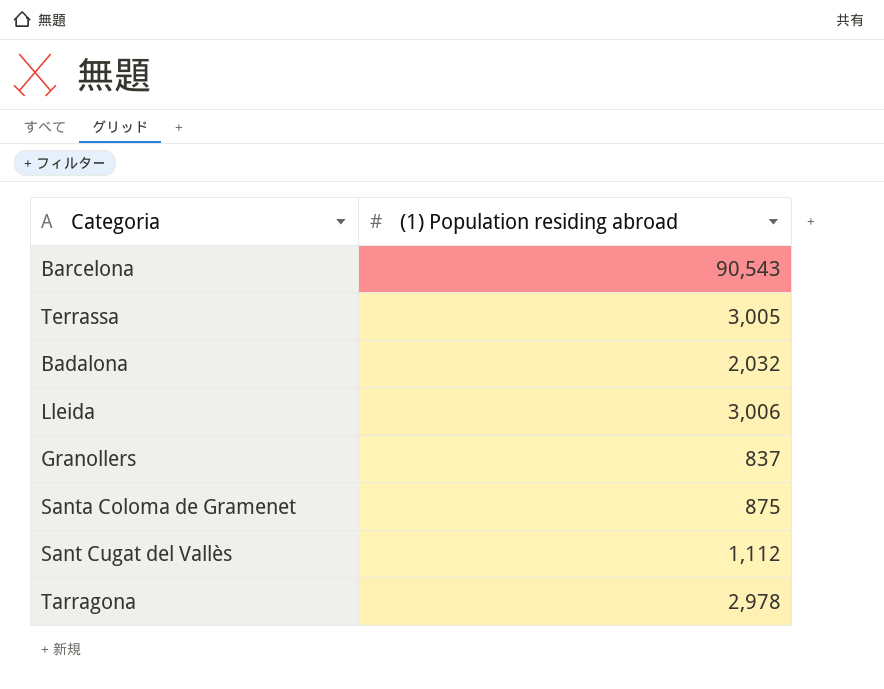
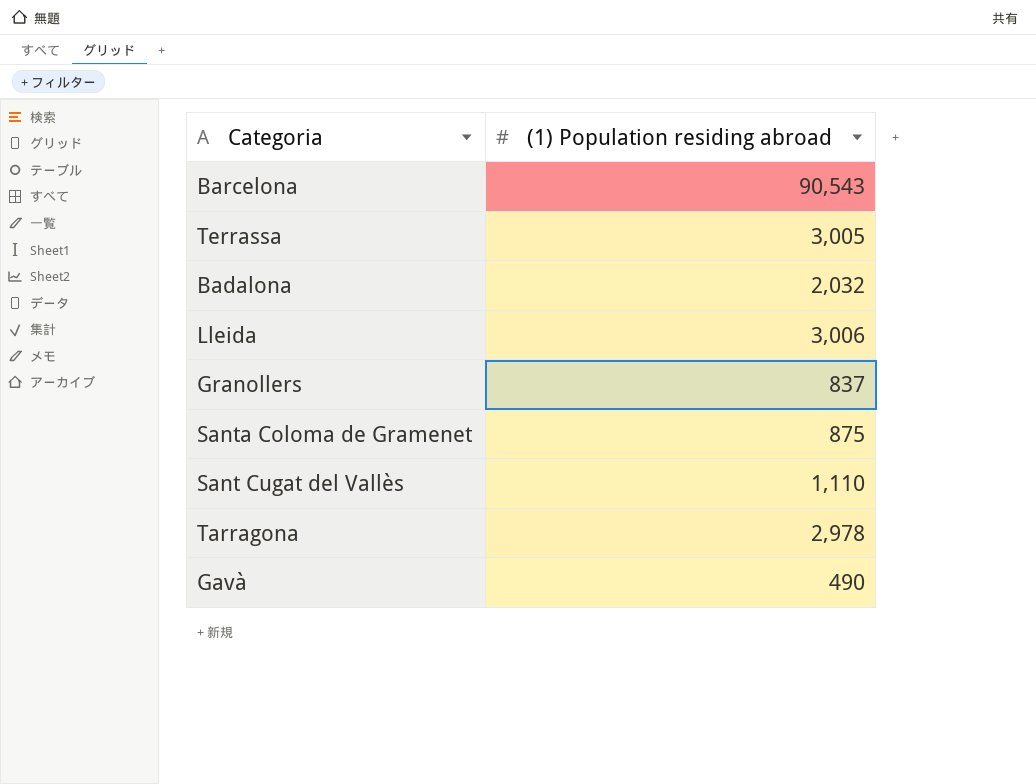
Sant Cugat del Vallès | (1) Population residing abroad: 1,112 -> 1,110
row Gavà: none -> 490

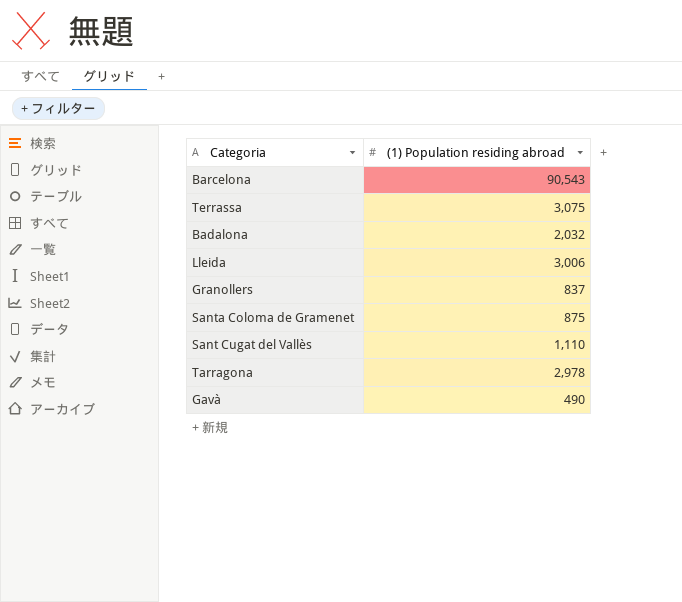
Terrassa | (1) Population residing abroad: 3,005 -> 3,075

